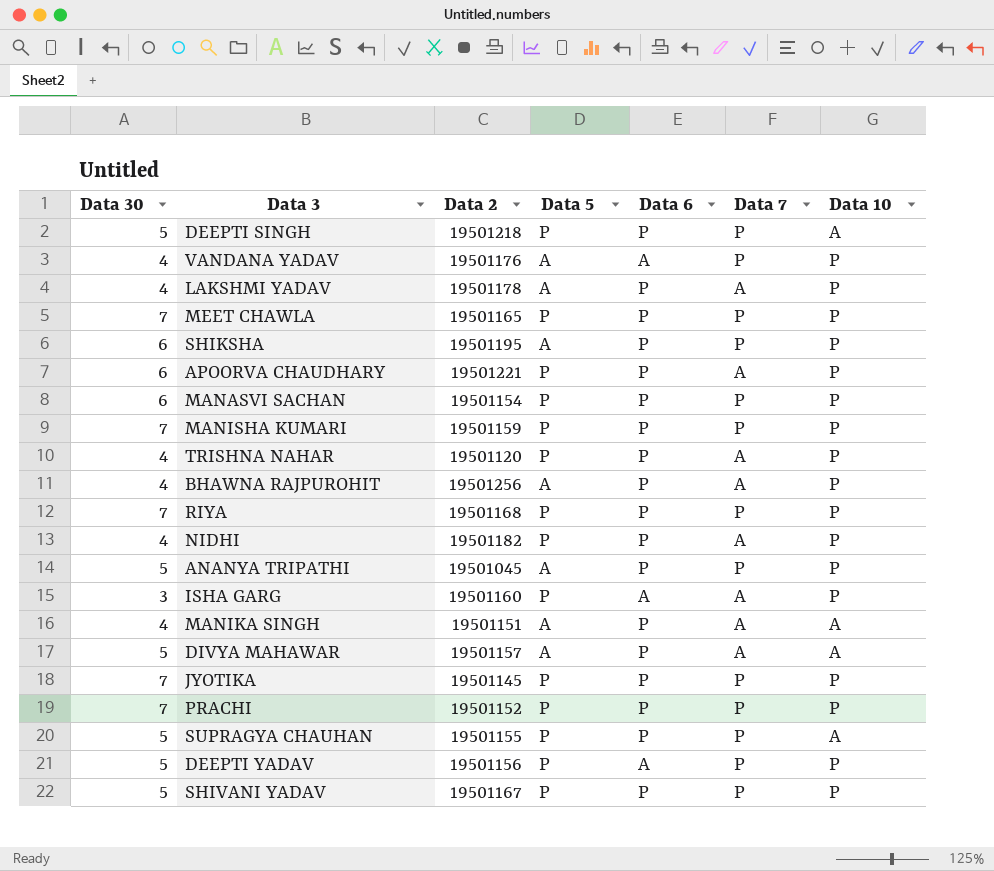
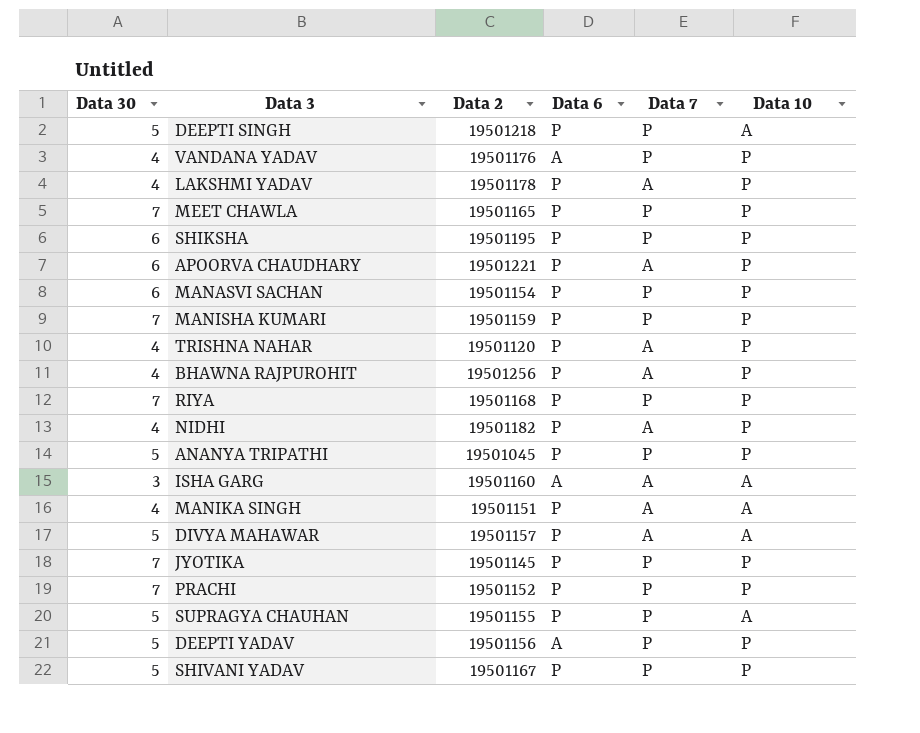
column Data 5 | position: 4 -> none
ISHA GARG | Data 10: P -> A

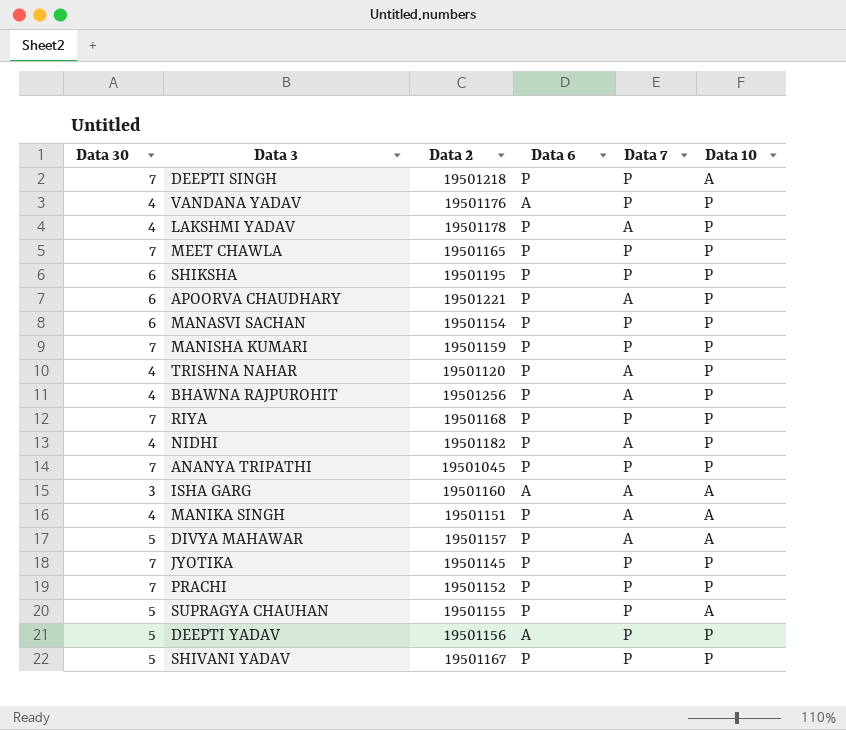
DEEPTI SINGH | Data 30: 5 -> 7
ANANYA TRIPATHI | Data 30: 5 -> 7

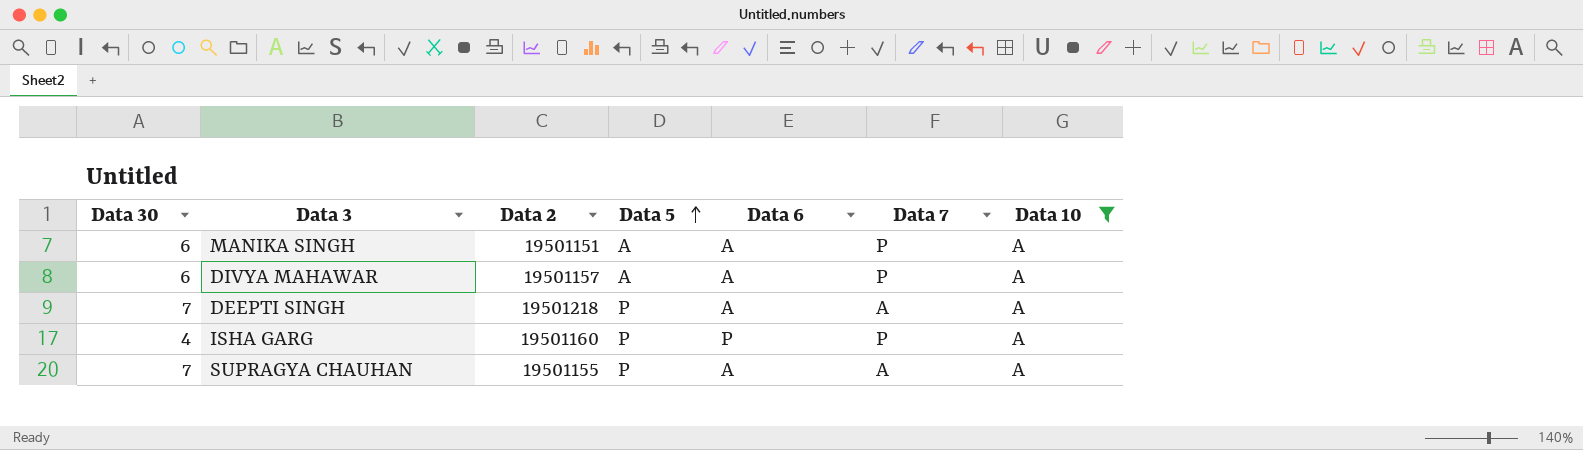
filter: none -> Data 10 = A
row order: none -> Data 5 ascending
column Data 5 | position: none -> 4
MANIKA SINGH | Data 30: 4 -> 6
MANIKA SINGH | Data 6: P -> A
MANIKA SINGH | Data 7: A -> P
DIVYA MAHAWAR | Data 30: 5 -> 6
DIVYA MAHAWAR | Data 6: P -> A
DIVYA MAHAWAR | Data 7: A -> P
DEEPTI SINGH | Data 6: P -> A
DEEPTI SINGH | Data 7: P -> A
ISHA GARG | Data 30: 3 -> 4
ISHA GARG | Data 6: A -> P
ISHA GARG | Data 7: A -> P
SUPRAGYA CHAUHAN | Data 30: 5 -> 7
SUPRAGYA CHAUHAN | Data 6: P -> A
SUPRAGYA CHAUHAN | Data 7: P -> A

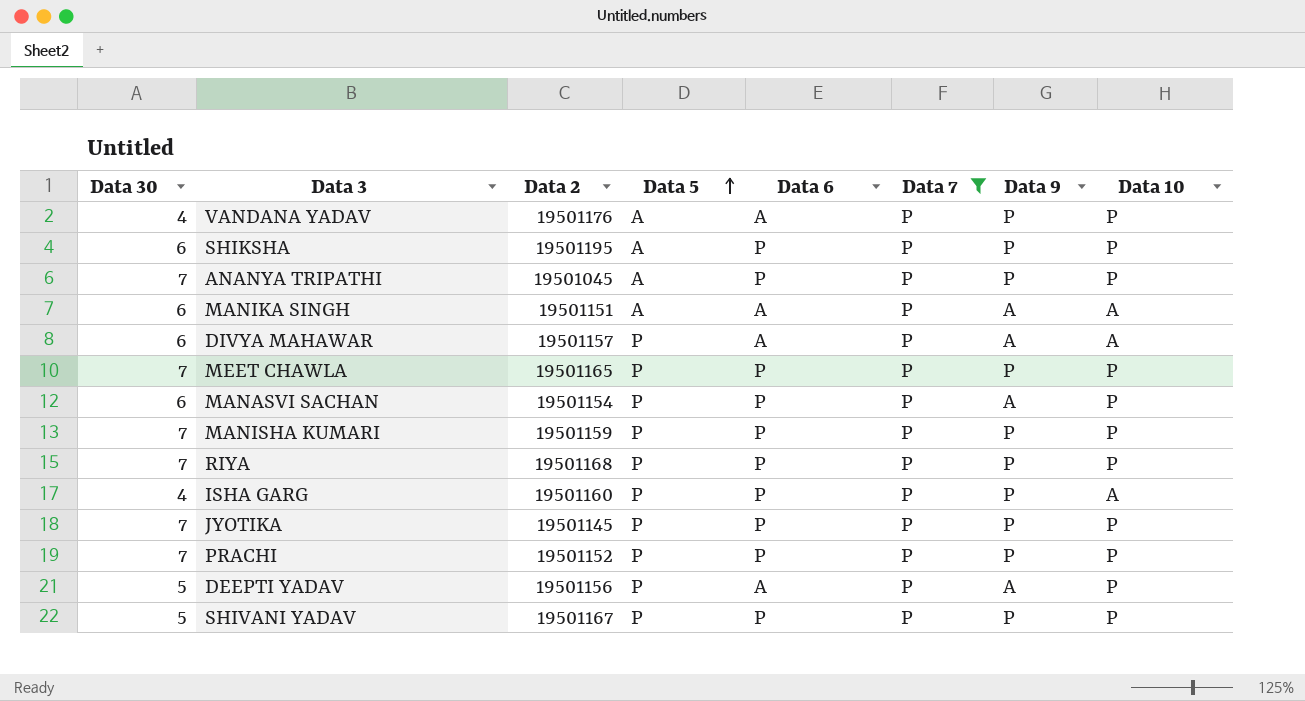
filter: Data 10 = A -> Data 7 = P
column Data 9 | position: none -> 7
DIVYA MAHAWAR | Data 5: A -> P

